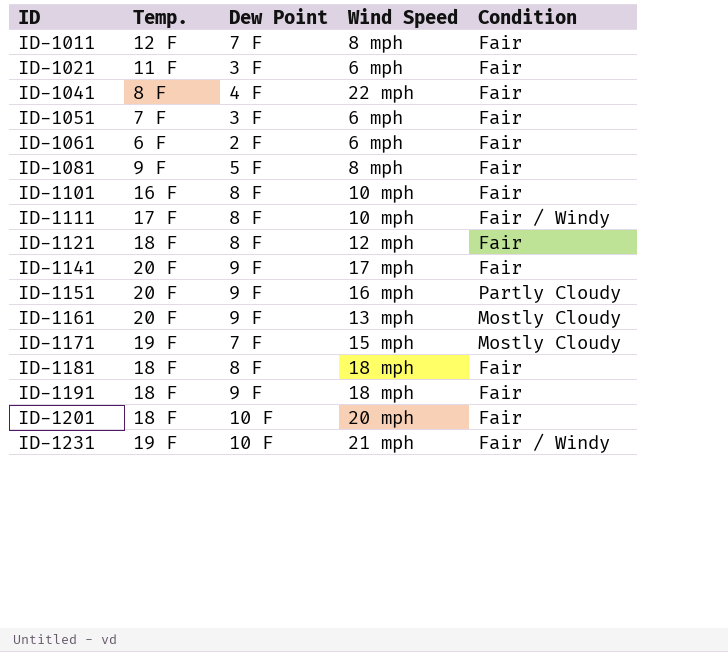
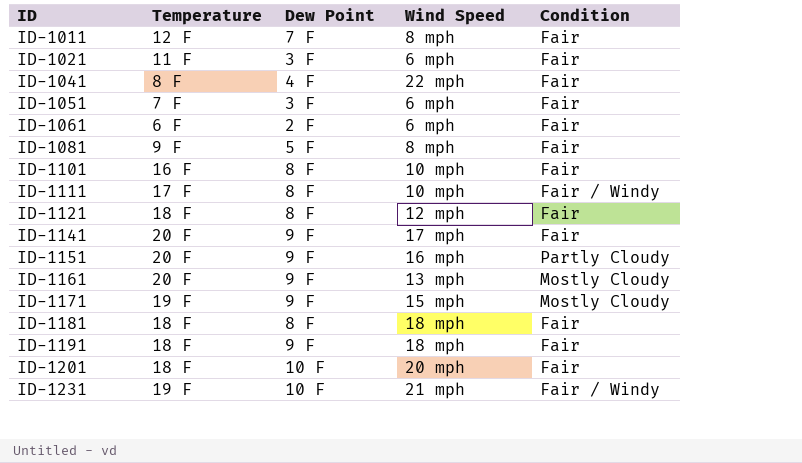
column name: Temp. -> Temperature
ID-1171 | Dew Point: 7 F -> 9 F

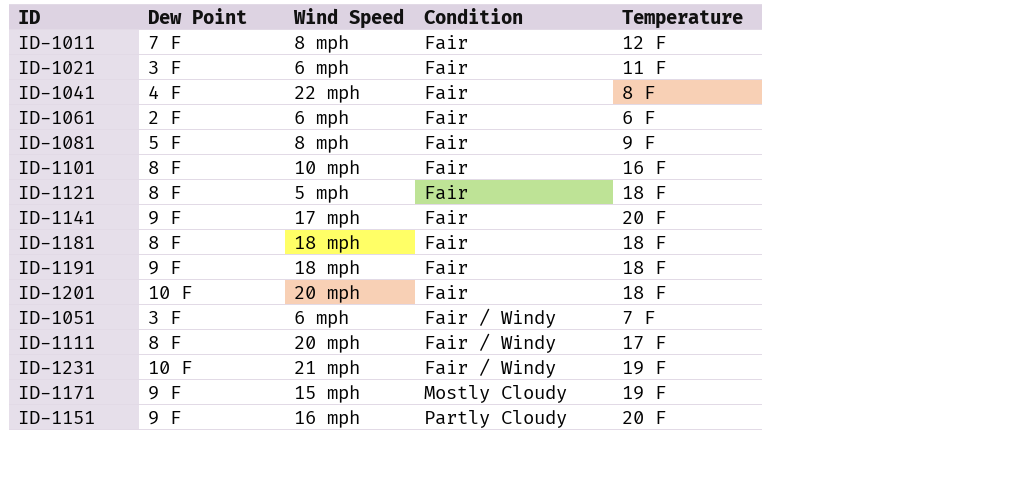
row order: ID ascending -> Condition ascending
column Temperature | position: 2 -> 5
row ID-1161: 20 F | 9 F | 13 mph | Mostly Cloudy -> none
ID-1121 | Wind Speed: 12 mph -> 5 mph
ID-1051 | Condition: Fair -> Fair / Windy
ID-1111 | Wind Speed: 10 mph -> 20 mph

